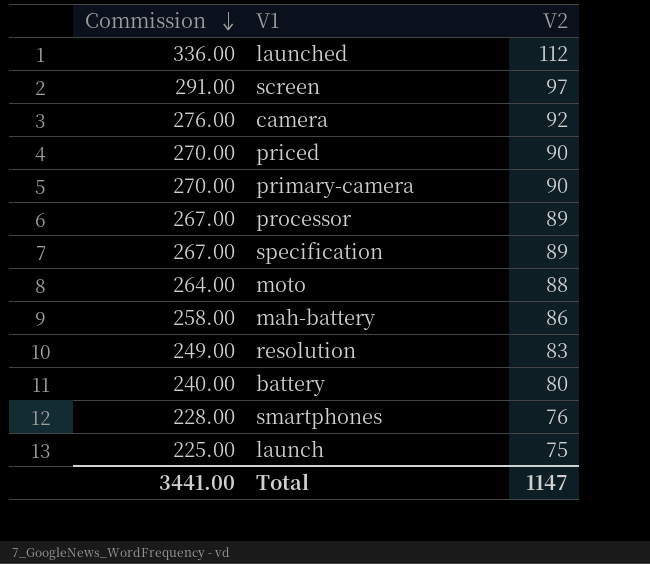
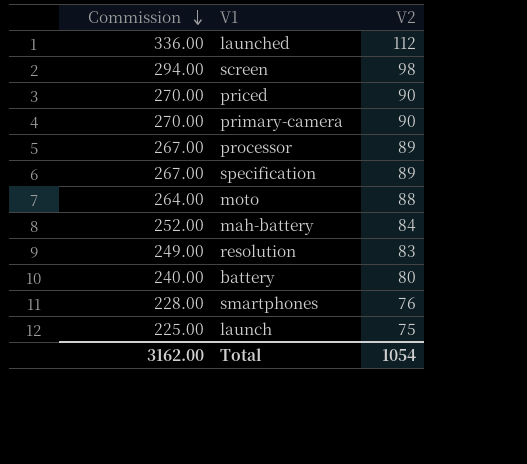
row camera: 276.00 | 92 -> none
screen | Commission: 291.00 -> 294.00
screen | V2: 97 -> 98
mah-battery | Commission: 258.00 -> 252.00
mah-battery | V2: 86 -> 84
Total | Commission: 3441.00 -> 3162.00
Total | V2: 1147 -> 1054

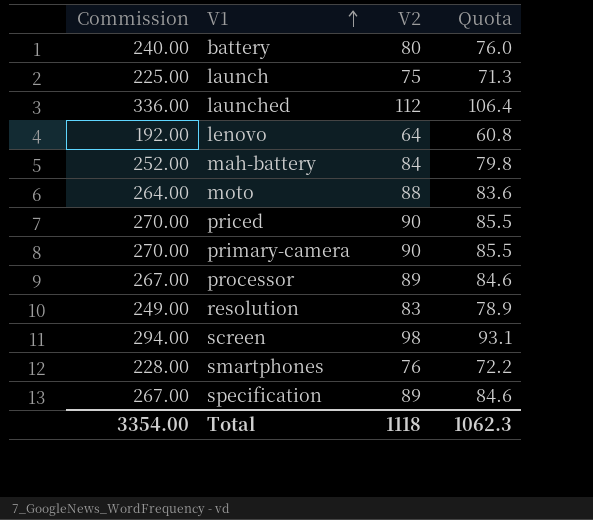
row order: Commission descending -> V1 ascending
column Quota | formula: none -> [V2] * 0.95
row lenovo: none -> 192.00 | 64 | 60.8
Total | Commission: 3162.00 -> 3354.00
Total | V2: 1054 -> 1118

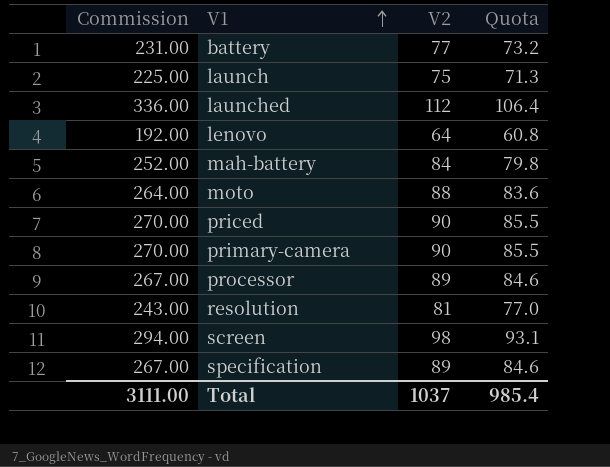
row smartphones: 228.00 | 76 | 72.2 -> none
battery | Commission: 240.00 -> 231.00
battery | V2: 80 -> 77
battery | Quota: 76.0 -> 73.2
resolution | Commission: 249.00 -> 243.00
resolution | V2: 83 -> 81
resolution | Quota: 78.9 -> 77.0
Total | Commission: 3354.00 -> 3111.00
Total | V2: 1118 -> 1037
Total | Quota: 1062.3 -> 985.4

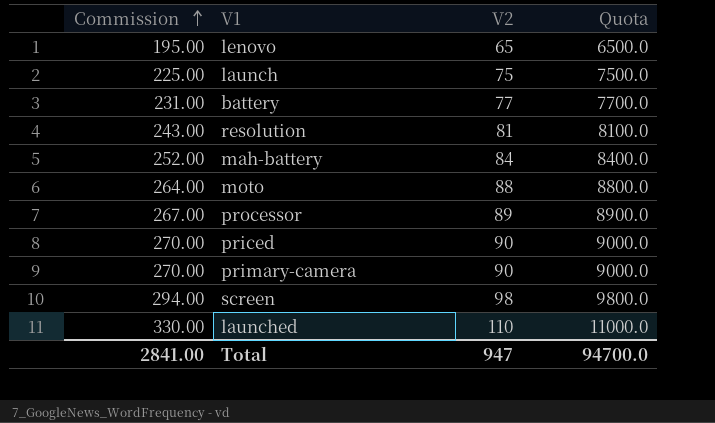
row order: V1 ascending -> Commission ascending
column Quota | formula: [V2] * 0.95 -> [V2] * 100
row specification: 267.00 | 89 | 84.6 -> none
lenovo | Commission: 192.00 -> 195.00
lenovo | V2: 64 -> 65
launched | Commission: 336.00 -> 330.00
launched | V2: 112 -> 110
Total | Commission: 3111.00 -> 2841.00
Total | V2: 1037 -> 947
Total | Quota: 985.4 -> 94700.0

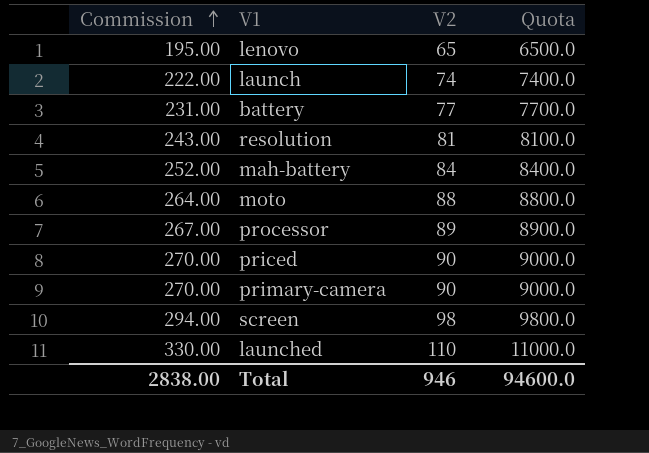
launch | Commission: 225.00 -> 222.00
launch | V2: 75 -> 74
launch | Quota: 7500.0 -> 7400.0
Total | Commission: 2841.00 -> 2838.00
Total | V2: 947 -> 946
Total | Quota: 94700.0 -> 94600.0

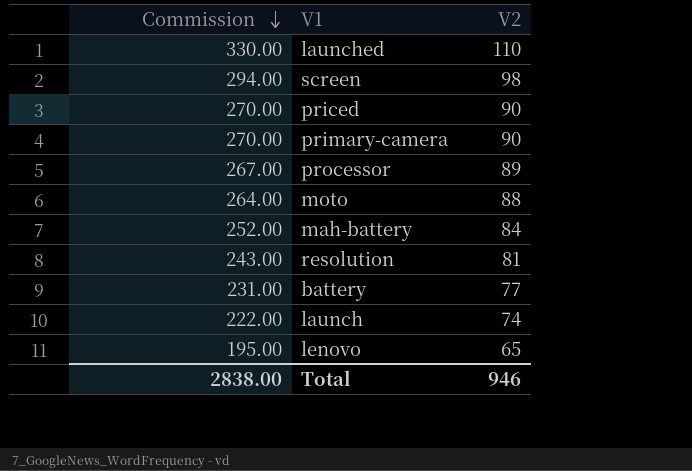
row order: Commission ascending -> Commission descending
column Quota | formula: [V2] * 100 -> none

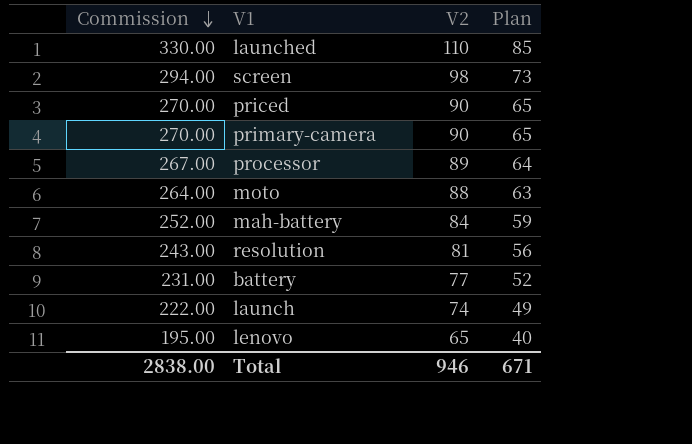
column Plan | formula: none -> [V2] - 25

